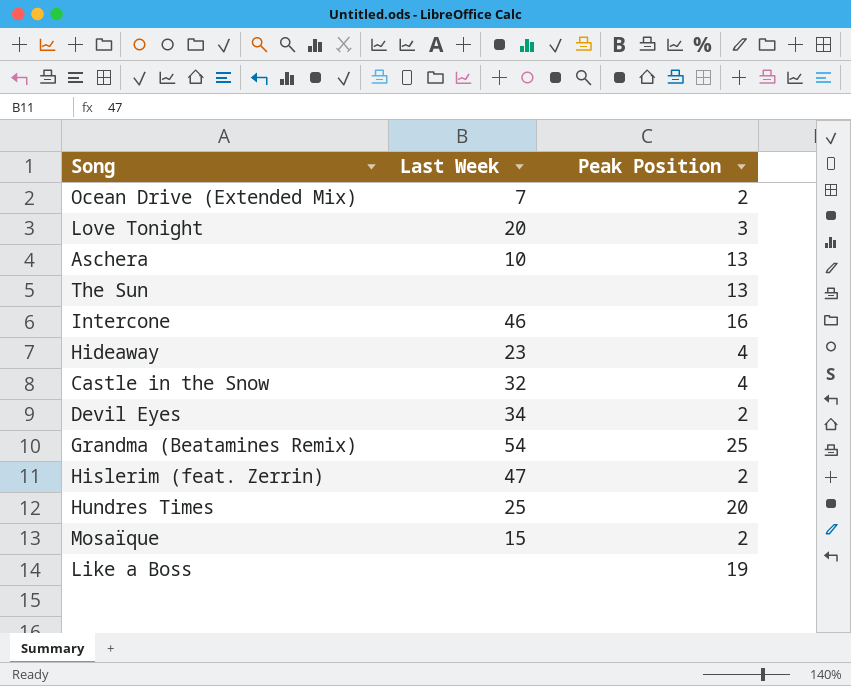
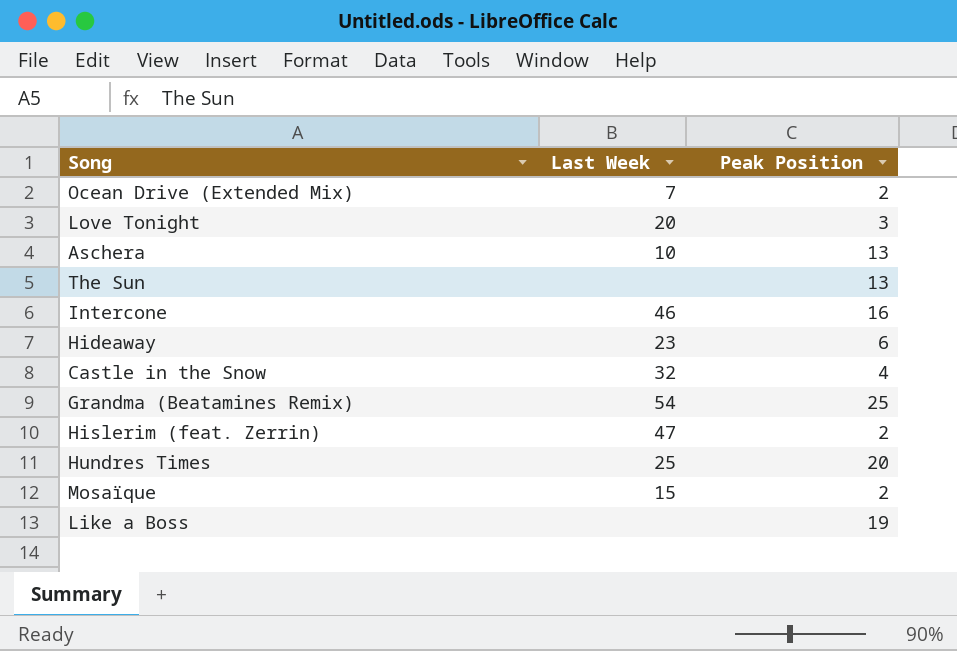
row Devil Eyes: 34 | 2 -> none
Hideaway | Peak Position: 4 -> 6

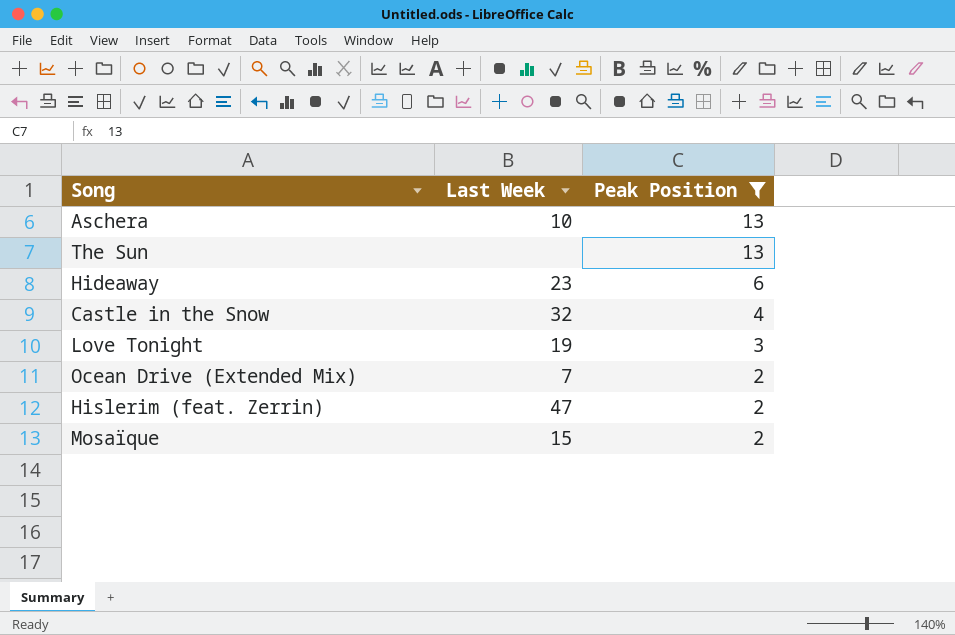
filter: none -> Peak Position <= 13
row order: none -> Peak Position descending
Love Tonight | Last Week: 20 -> 19

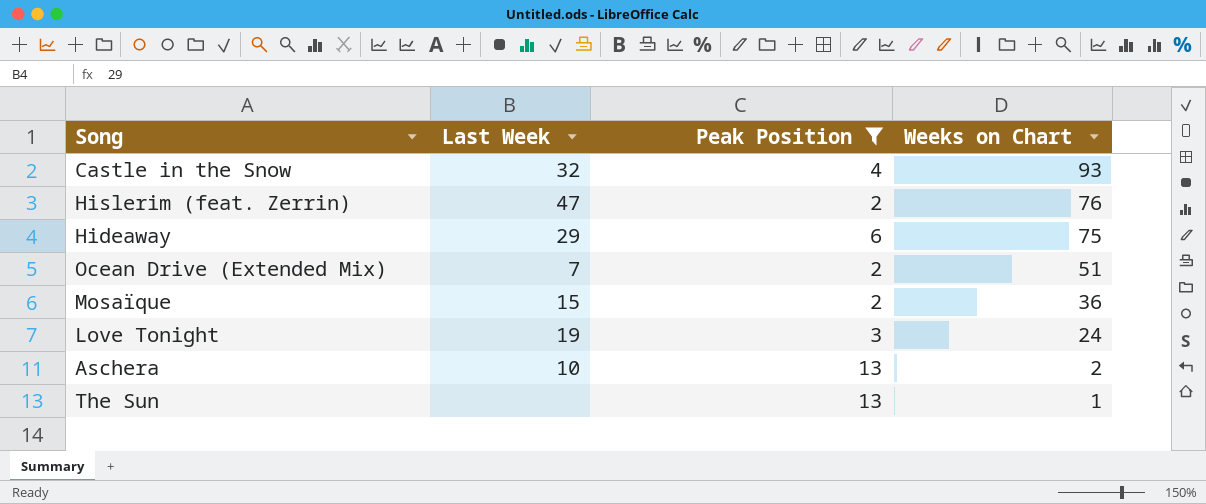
row order: Peak Position descending -> Weeks on Chart descending
column Weeks on Chart | position: none -> 4
Hideaway | Last Week: 23 -> 29

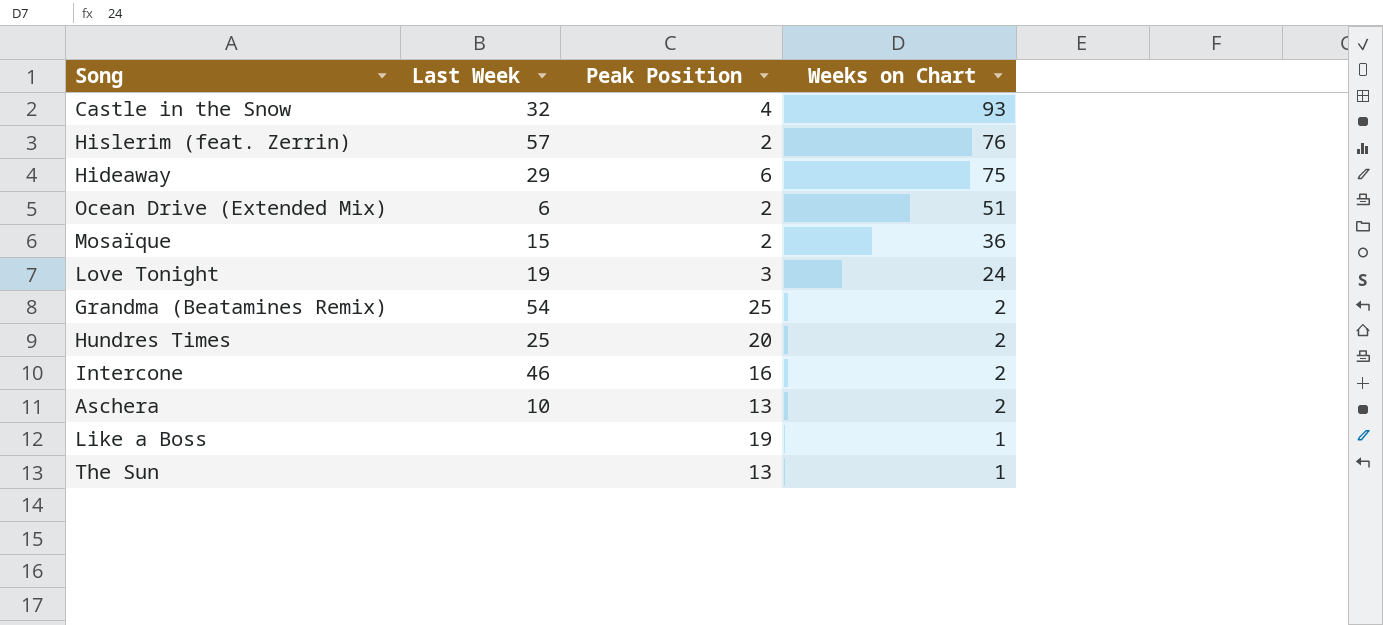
filter: Peak Position <= 13 -> none
Hislerim (feat. Zerrin) | Last Week: 47 -> 57
Ocean Drive (Extended Mix) | Last Week: 7 -> 6

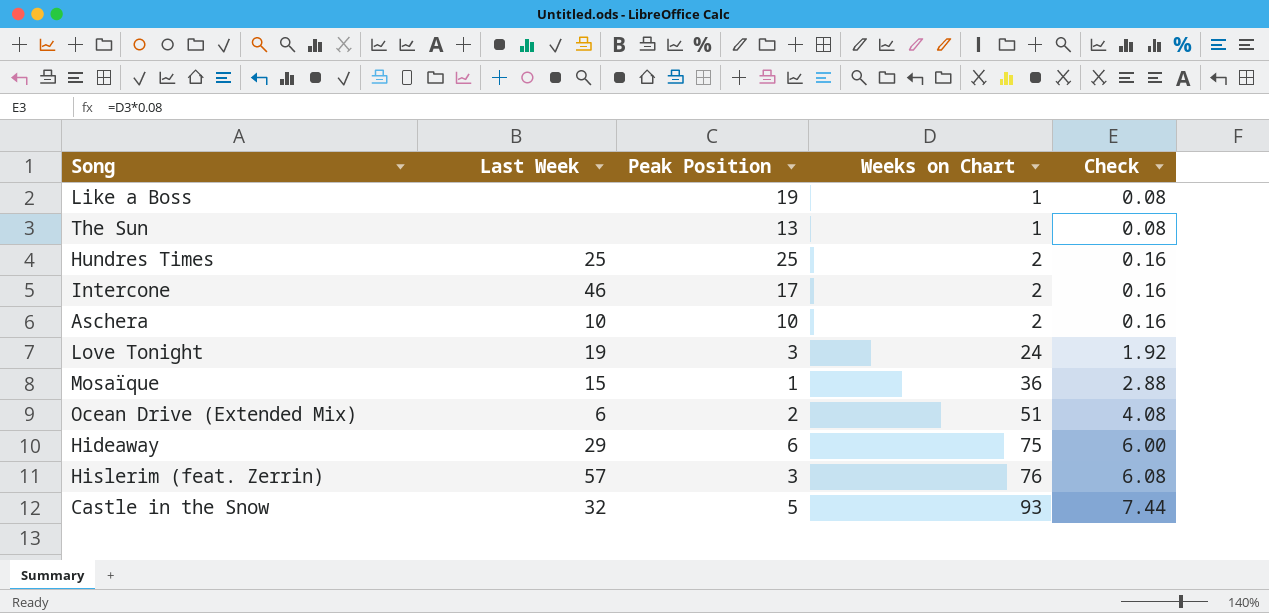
row order: Weeks on Chart descending -> Weeks on Chart ascending
column Check | formula: none -> [Weeks on Chart] * 0.08
row Grandma (Beatamines Remix): 54 | 25 | 2 -> none
Hundres Times | Peak Position: 20 -> 25
Intercone | Peak Position: 16 -> 17
Aschera | Peak Position: 13 -> 10
Mosaïque | Peak Position: 2 -> 1
Hislerim (feat. Zerrin) | Peak Position: 2 -> 3
Castle in the Snow | Peak Position: 4 -> 5

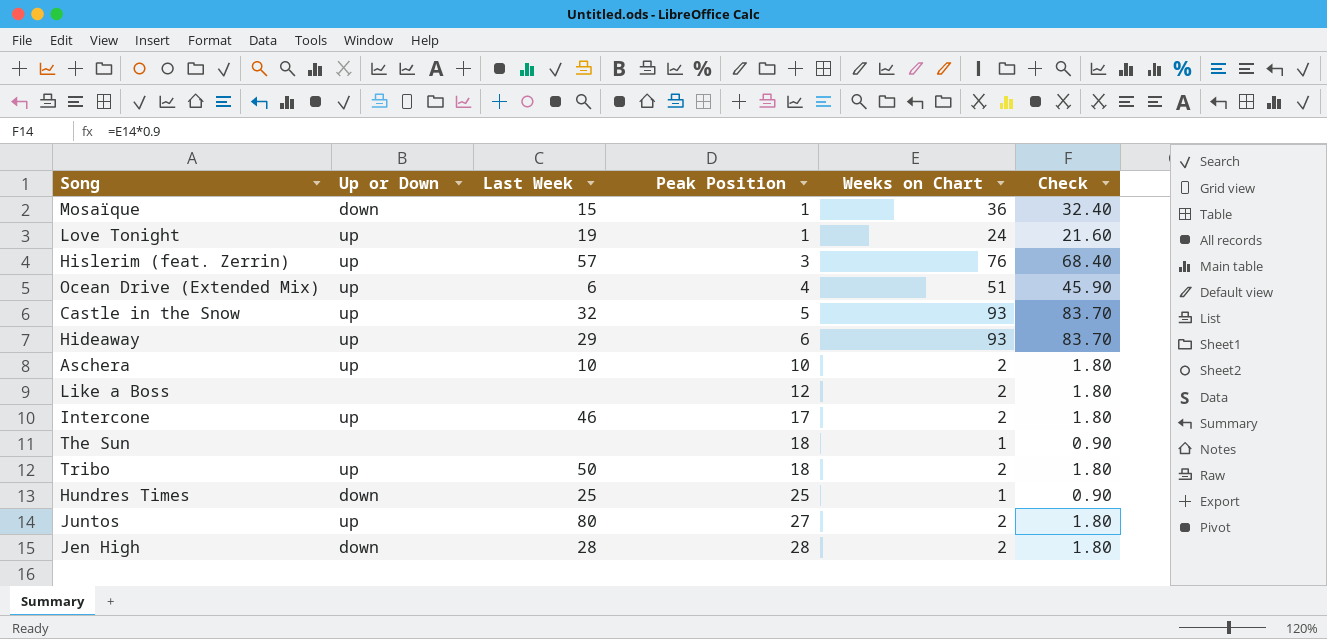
row order: Weeks on Chart ascending -> Peak Position ascending
column Up or Down | position: none -> 2
column Check | formula: [Weeks on Chart] * 0.08 -> [Weeks on Chart] * 0.9
Love Tonight | Peak Position: 3 -> 1
Ocean Drive (Extended Mix) | Peak Position: 2 -> 4
Hideaway | Weeks on Chart: 75 -> 93
Like a Boss | Peak Position: 19 -> 12
Like a Boss | Weeks on Chart: 1 -> 2
The Sun | Peak Position: 13 -> 18
row Tribo: none -> up | 50 | 18 | 2 | 1.80
Hundres Times | Weeks on Chart: 2 -> 1
row Juntos: none -> up | 80 | 27 | 2 | 1.80
row Jen High: none -> down | 28 | 28 | 2 | 1.80

